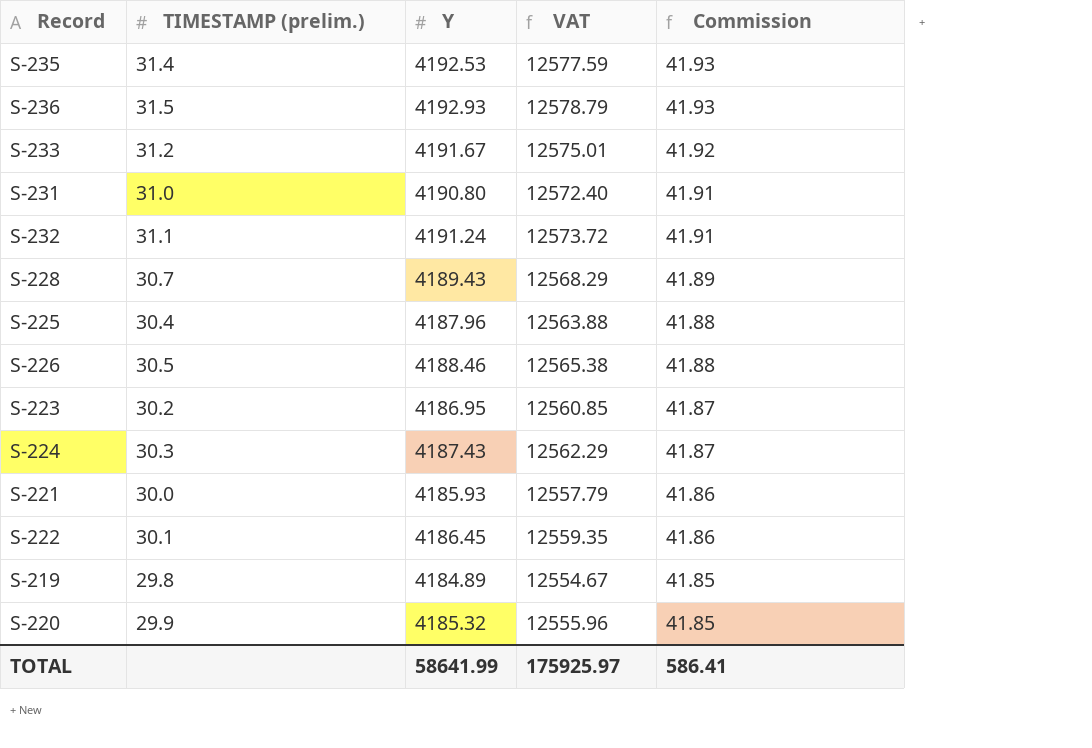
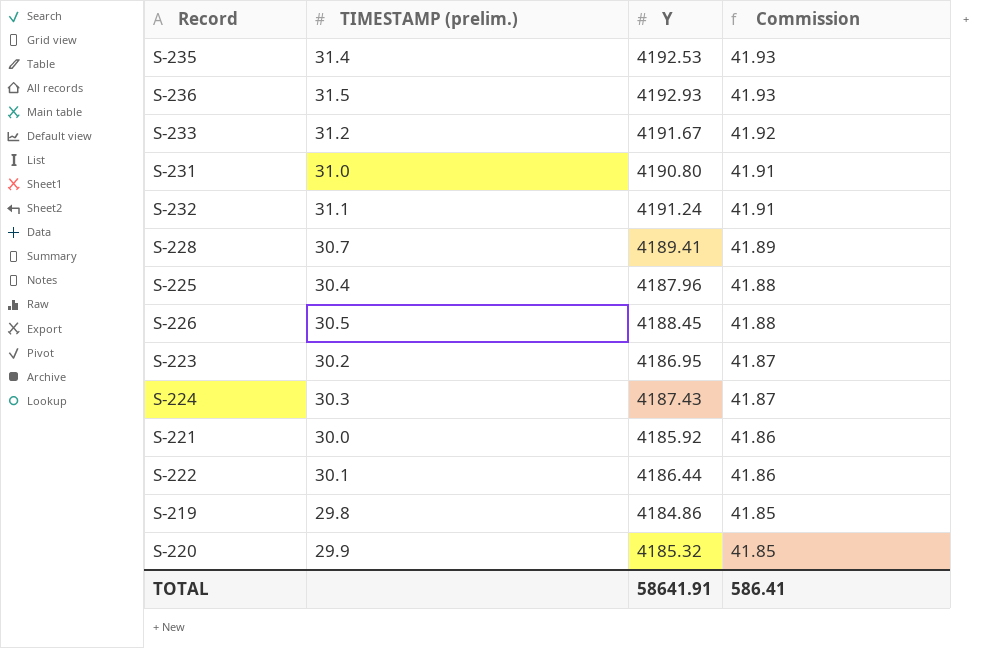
column VAT | formula: [Y] * 3 -> none
S-228 | Y: 4189.43 -> 4189.41
S-226 | Y: 4188.46 -> 4188.45
S-221 | Y: 4185.93 -> 4185.92
S-222 | Y: 4186.45 -> 4186.44
S-219 | Y: 4184.89 -> 4184.86
TOTAL | Y: 58641.99 -> 58641.91

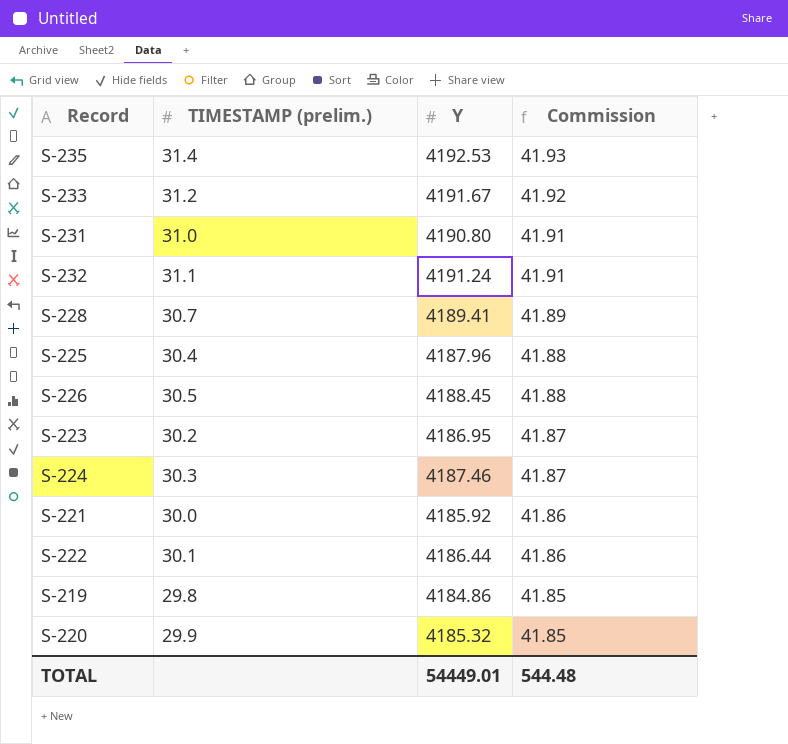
row S-236: 31.5 | 4192.93 | 41.93 -> none
S-224 | Y: 4187.43 -> 4187.46
TOTAL | Y: 58641.91 -> 54449.01
TOTAL | Commission: 586.41 -> 544.48

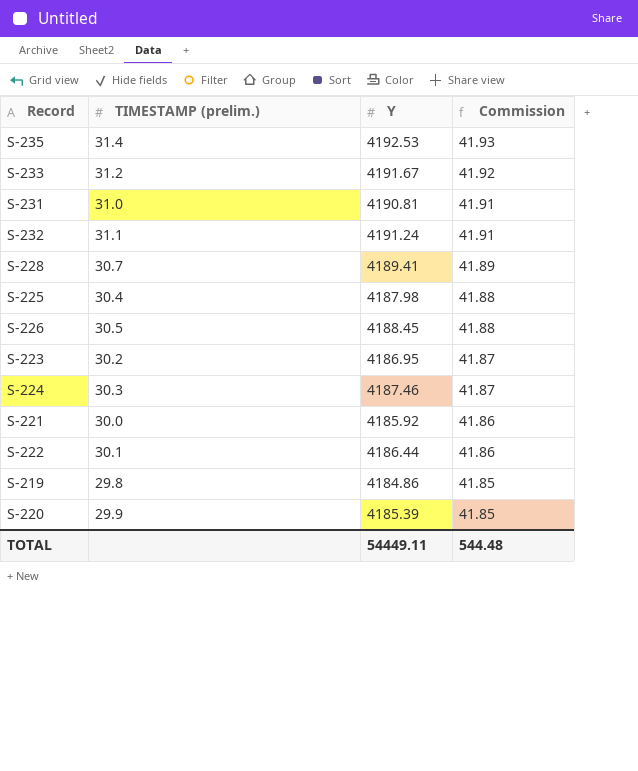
S-231 | Y: 4190.80 -> 4190.81
S-225 | Y: 4187.96 -> 4187.98
S-220 | Y: 4185.32 -> 4185.39
TOTAL | Y: 54449.01 -> 54449.11

